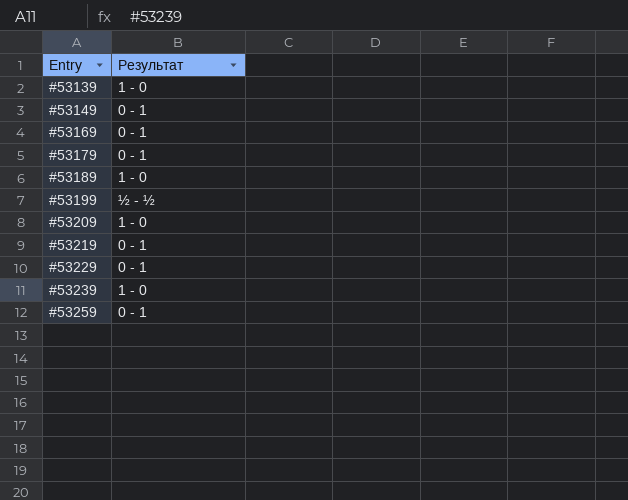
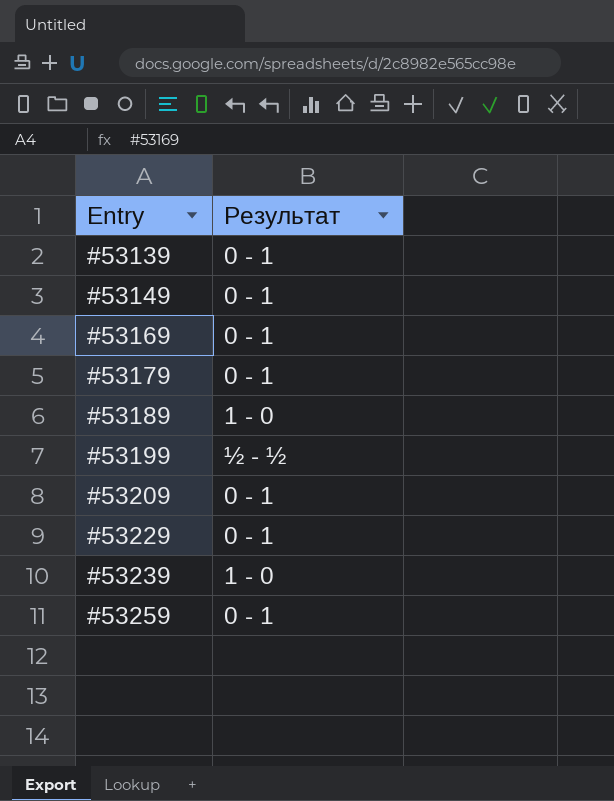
row #53219: 0 - 1 -> none
#53139 | Результат: 1 - 0 -> 0 - 1
#53209 | Результат: 1 - 0 -> 0 - 1

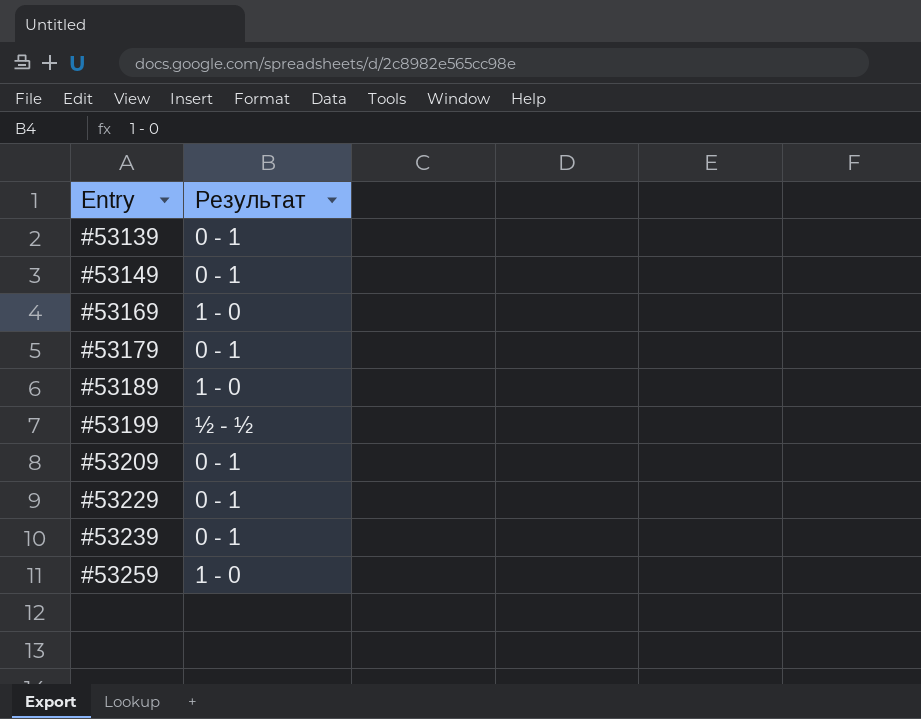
#53169 | Результат: 0 - 1 -> 1 - 0
#53239 | Результат: 1 - 0 -> 0 - 1
#53259 | Результат: 0 - 1 -> 1 - 0

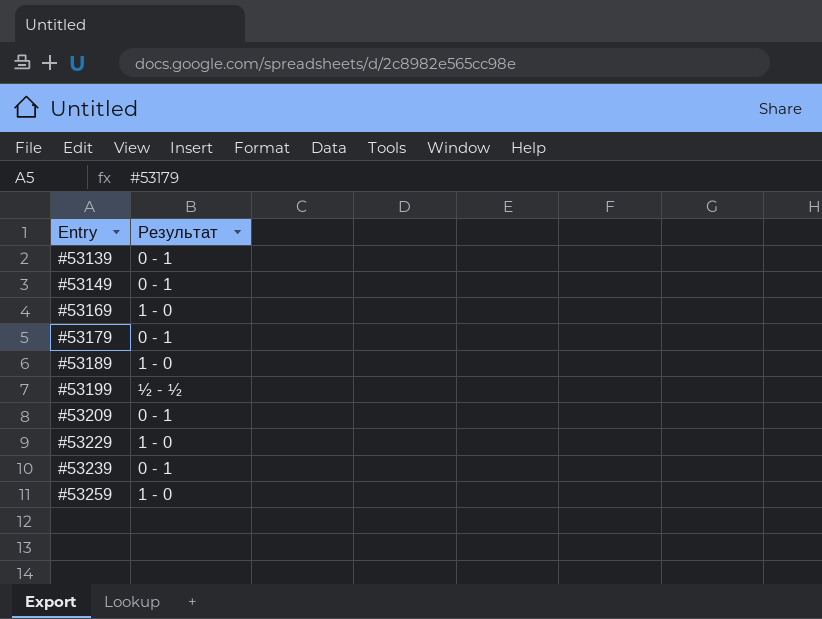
#53229 | Результат: 0 - 1 -> 1 - 0

